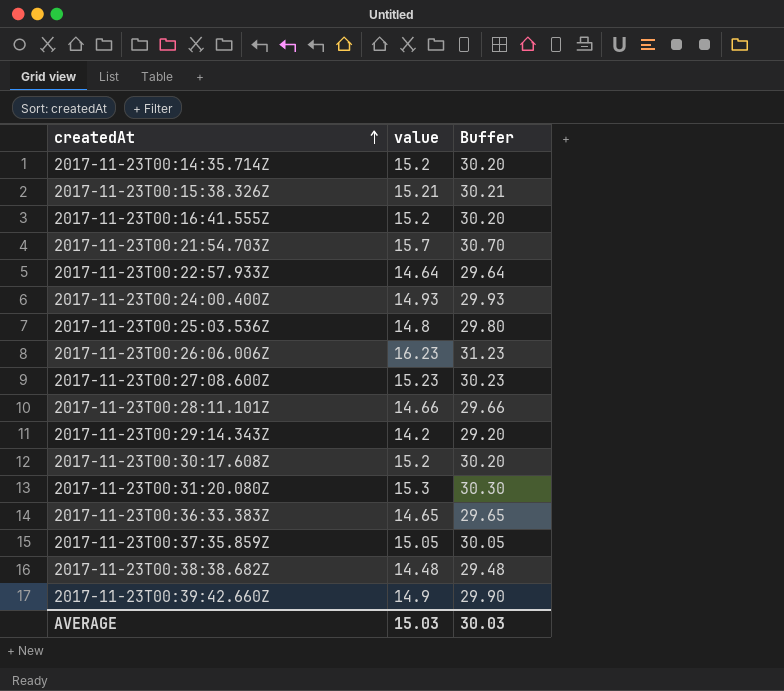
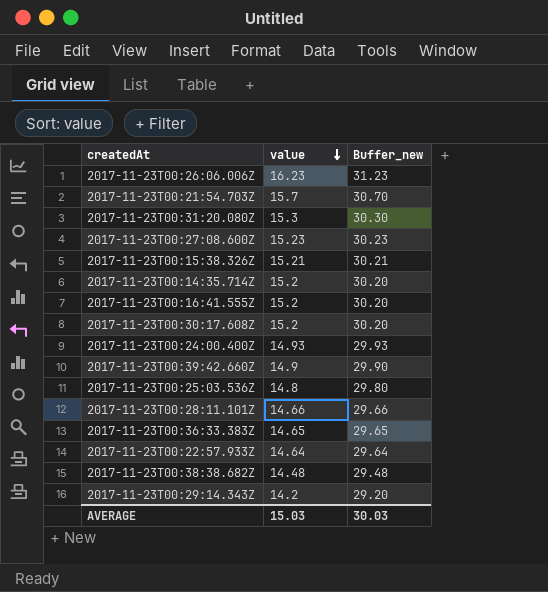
row order: createdAt ascending -> value descending
column name: Buffer -> Buffer_new
row 2017-11-23T00:37:35.859Z: 15.05 | 30.05 -> none

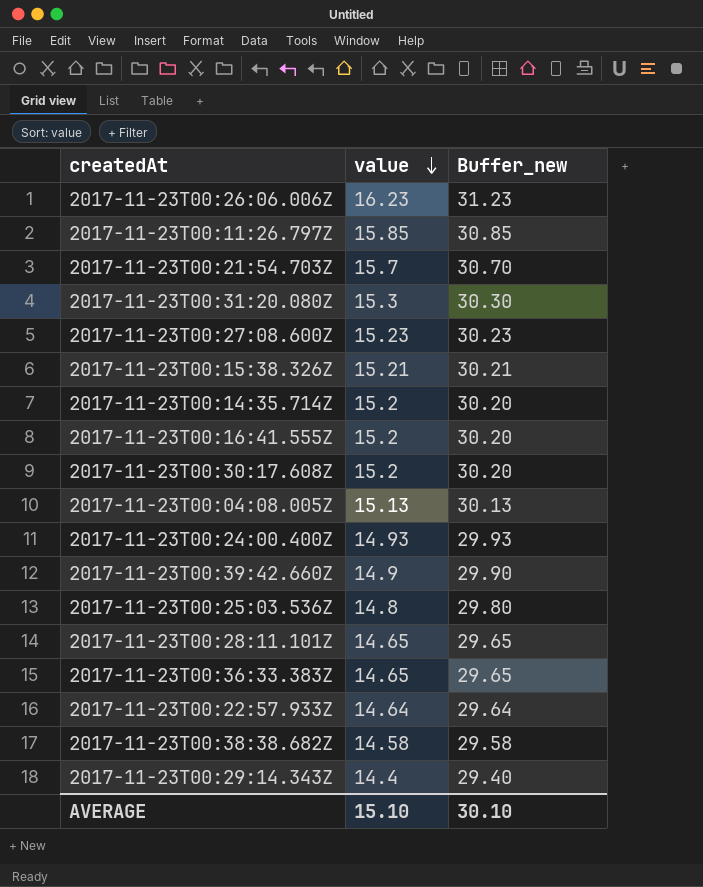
row 2017-11-23T00:11:26.797Z: none -> 15.85 | 30.85
row 2017-11-23T00:04:08.005Z: none -> 15.13 | 30.13
2017-11-23T00:28:11.101Z | value: 14.66 -> 14.65
2017-11-23T00:28:11.101Z | Buffer_new: 29.66 -> 29.65
2017-11-23T00:38:38.682Z | value: 14.48 -> 14.58
2017-11-23T00:38:38.682Z | Buffer_new: 29.48 -> 29.58
2017-11-23T00:29:14.343Z | value: 14.2 -> 14.4
2017-11-23T00:29:14.343Z | Buffer_new: 29.20 -> 29.40
AVERAGE | value: 15.03 -> 15.10
AVERAGE | Buffer_new: 30.03 -> 30.10

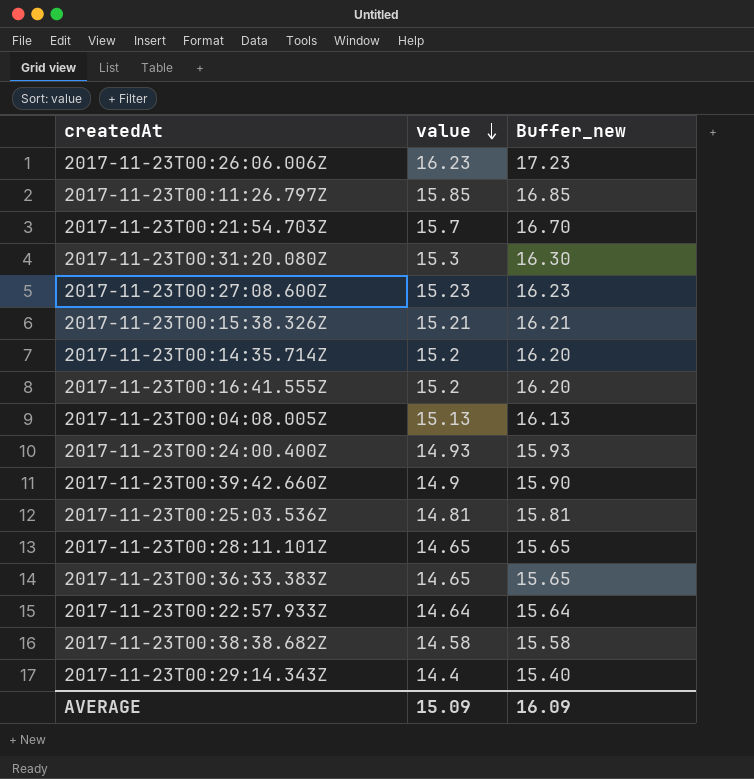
column Buffer_new | formula: [value] + 15 -> [value] + 1
row 2017-11-23T00:30:17.608Z: 15.2 | 30.20 -> none
2017-11-23T00:25:03.536Z | value: 14.8 -> 14.81
AVERAGE | value: 15.10 -> 15.09
AVERAGE | Buffer_new: 30.10 -> 16.09

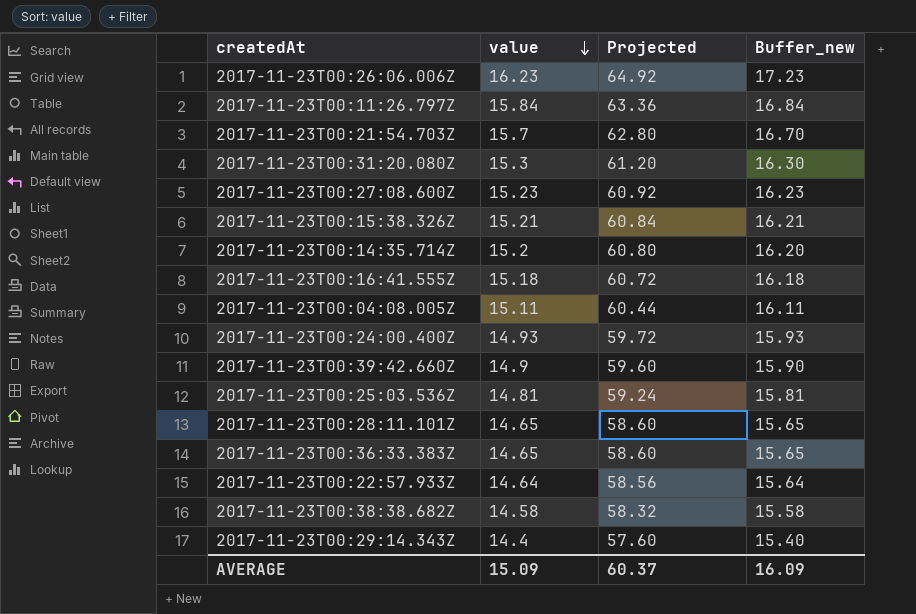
column Projected | formula: none -> [value] * 4
2017-11-23T00:11:26.797Z | value: 15.85 -> 15.84
2017-11-23T00:11:26.797Z | Buffer_new: 16.85 -> 16.84
2017-11-23T00:16:41.555Z | value: 15.2 -> 15.18
2017-11-23T00:16:41.555Z | Buffer_new: 16.20 -> 16.18
2017-11-23T00:04:08.005Z | value: 15.13 -> 15.11
2017-11-23T00:04:08.005Z | Buffer_new: 16.13 -> 16.11

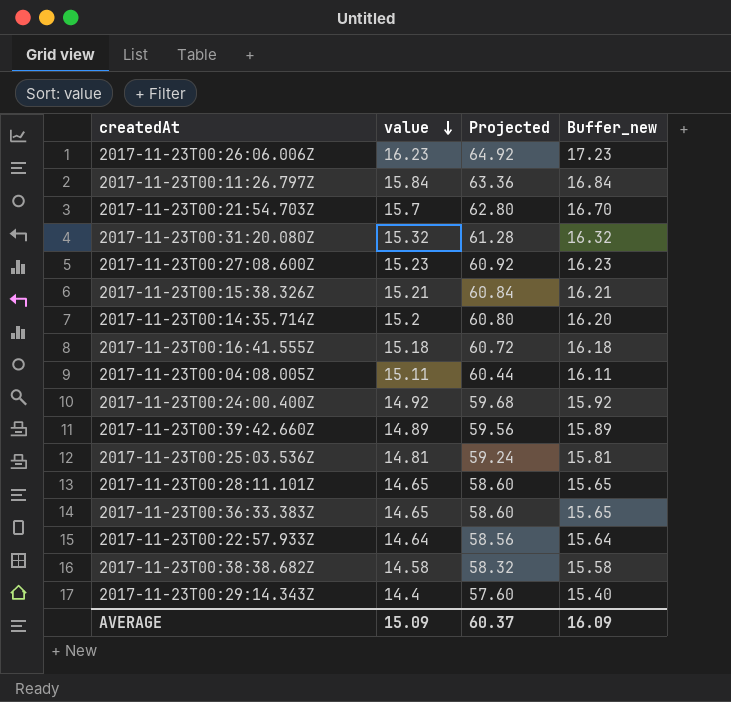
2017-11-23T00:31:20.080Z | value: 15.3 -> 15.32
2017-11-23T00:31:20.080Z | Projected: 61.20 -> 61.28
2017-11-23T00:31:20.080Z | Buffer_new: 16.30 -> 16.32
2017-11-23T00:24:00.400Z | value: 14.93 -> 14.92
2017-11-23T00:24:00.400Z | Projected: 59.72 -> 59.68
2017-11-23T00:24:00.400Z | Buffer_new: 15.93 -> 15.92
2017-11-23T00:39:42.660Z | value: 14.9 -> 14.89
2017-11-23T00:39:42.660Z | Projected: 59.60 -> 59.56
2017-11-23T00:39:42.660Z | Buffer_new: 15.90 -> 15.89

